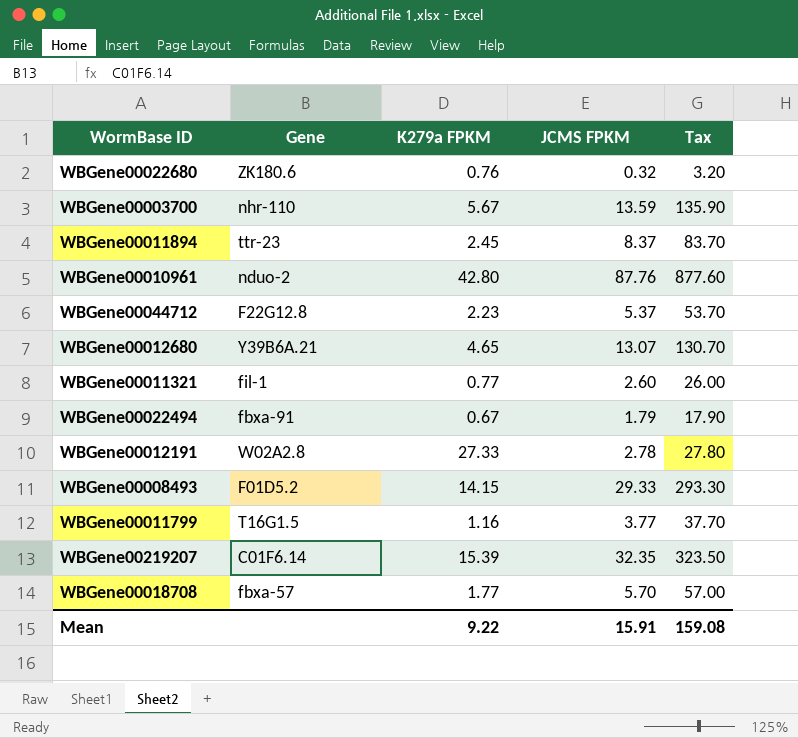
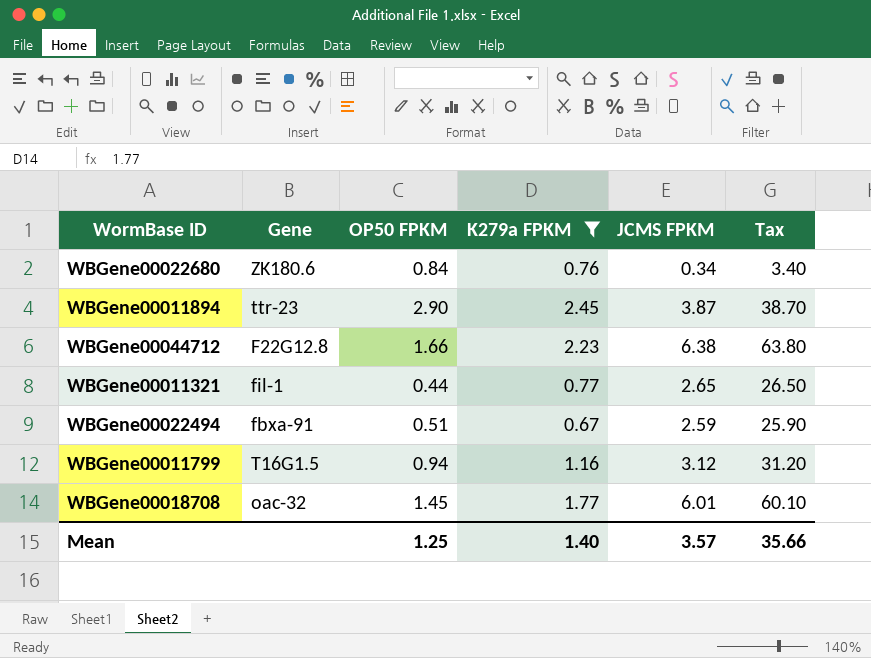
filter: none -> K279a FPKM <= 2.45
column OP50 FPKM | position: none -> 3
WBGene00022680 | JCMS FPKM: 0.32 -> 0.34
WBGene00022680 | Tax: 3.20 -> 3.40
WBGene00011894 | JCMS FPKM: 8.37 -> 3.87
WBGene00011894 | Tax: 83.70 -> 38.70
WBGene00044712 | JCMS FPKM: 5.37 -> 6.38
WBGene00044712 | Tax: 53.70 -> 63.80
WBGene00011321 | JCMS FPKM: 2.60 -> 2.65
WBGene00011321 | Tax: 26.00 -> 26.50
WBGene00022494 | JCMS FPKM: 1.79 -> 2.59
WBGene00022494 | Tax: 17.90 -> 25.90
WBGene00011799 | JCMS FPKM: 3.77 -> 3.12
WBGene00011799 | Tax: 37.70 -> 31.20
WBGene00018708 | Gene: fbxa-57 -> oac-32
WBGene00018708 | JCMS FPKM: 5.70 -> 6.01
WBGene00018708 | Tax: 57.00 -> 60.10
Mean | K279a FPKM: 9.22 -> 1.40
Mean | JCMS FPKM: 15.91 -> 3.57
Mean | Tax: 159.08 -> 35.66

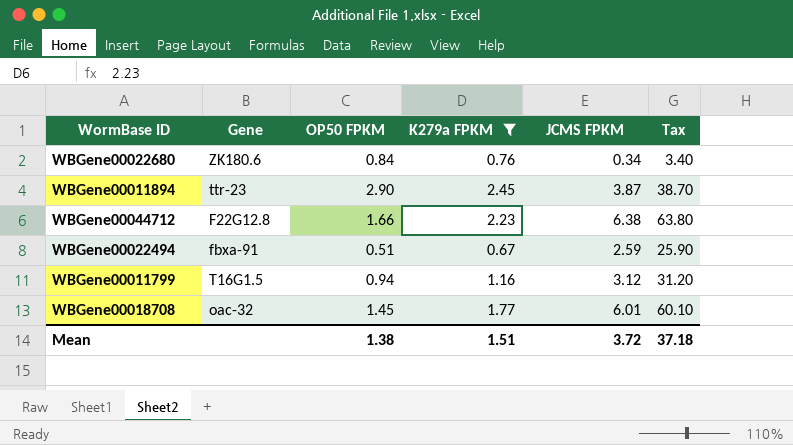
row WBGene00011321: fil-1 | 0.44 | 0.77 | 2.65 | 26.50 -> none
Mean | OP50 FPKM: 1.25 -> 1.38
Mean | K279a FPKM: 1.40 -> 1.51
Mean | JCMS FPKM: 3.57 -> 3.72
Mean | Tax: 35.66 -> 37.18

